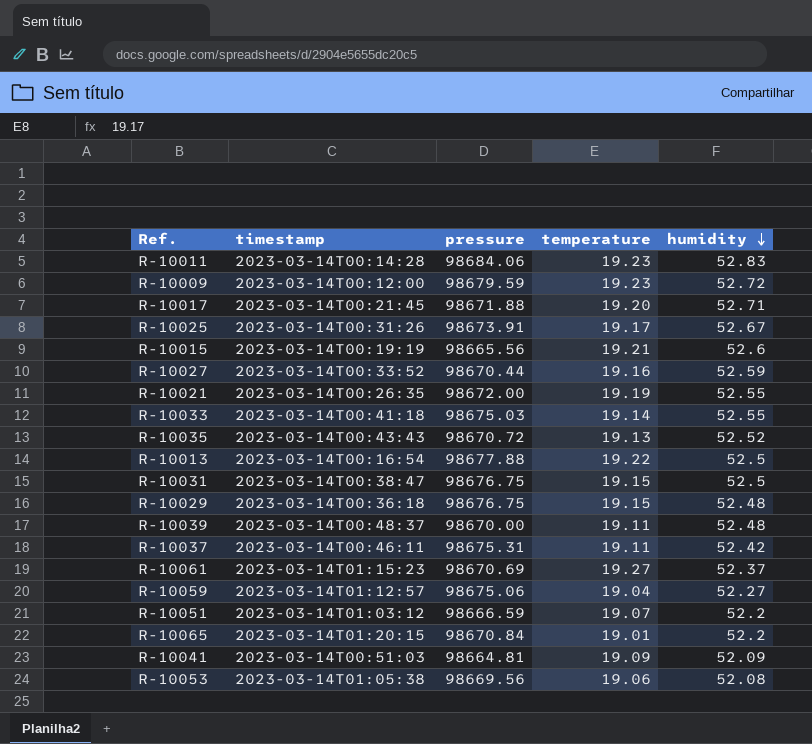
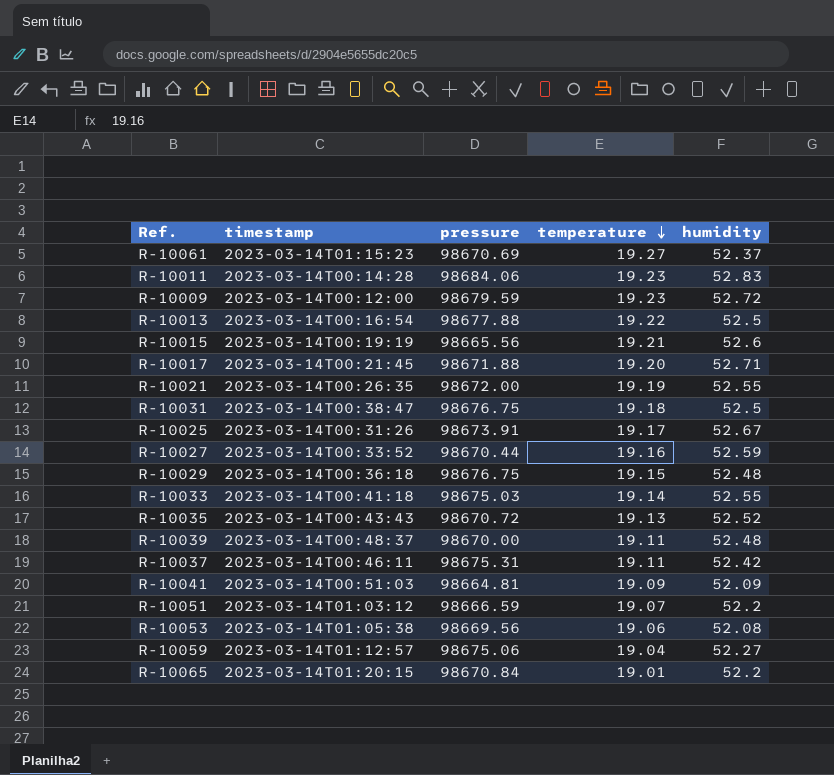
row order: humidity descending -> temperature descending
R-10031 | temperature: 19.15 -> 19.18

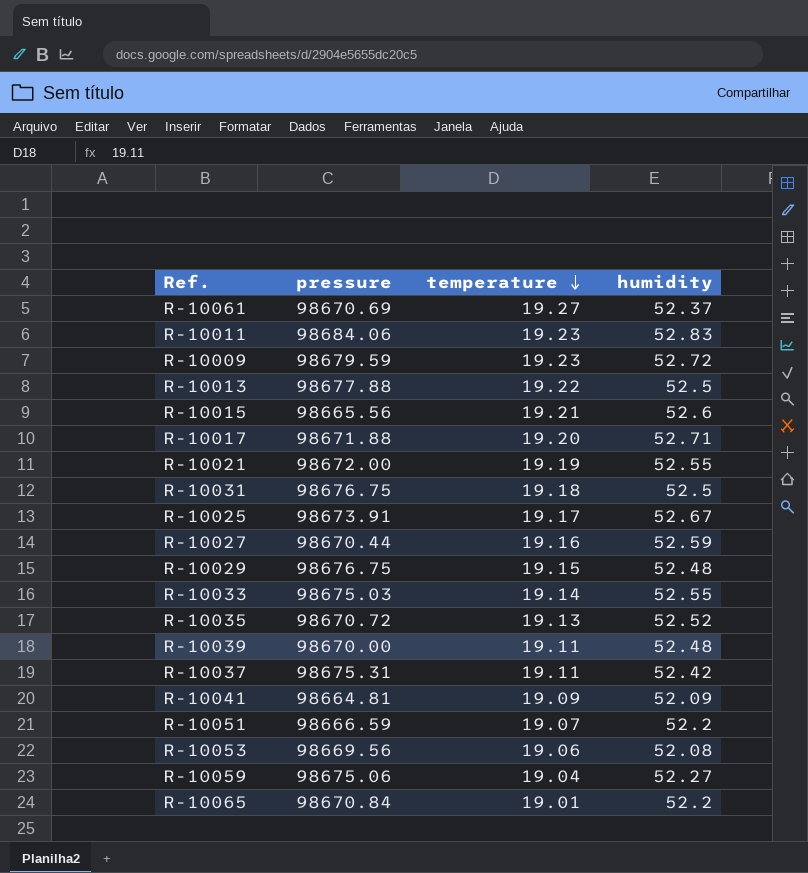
column timestamp | position: 2 -> none

